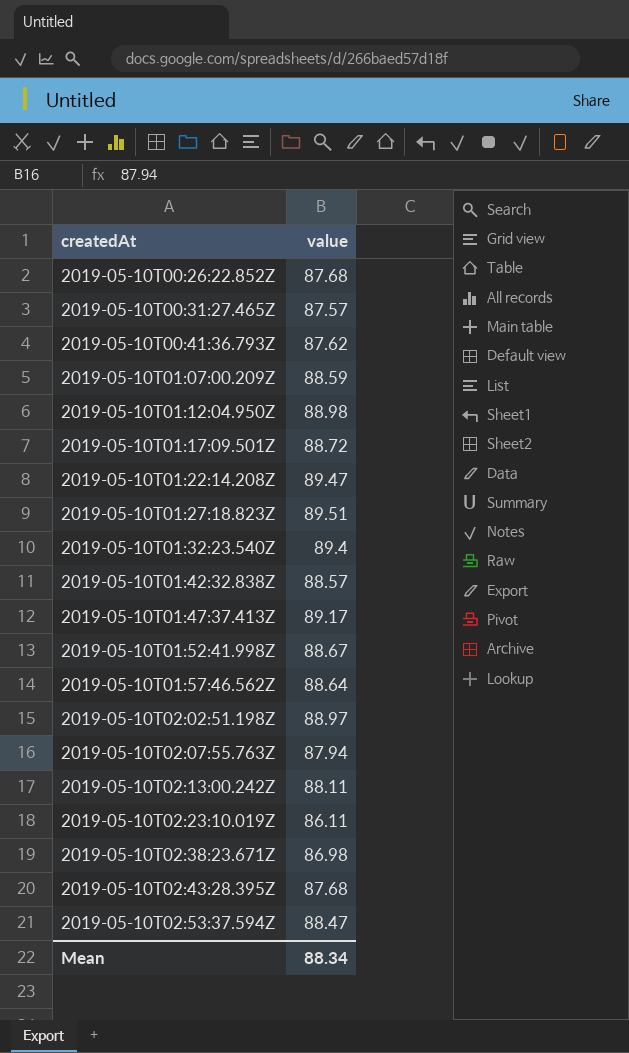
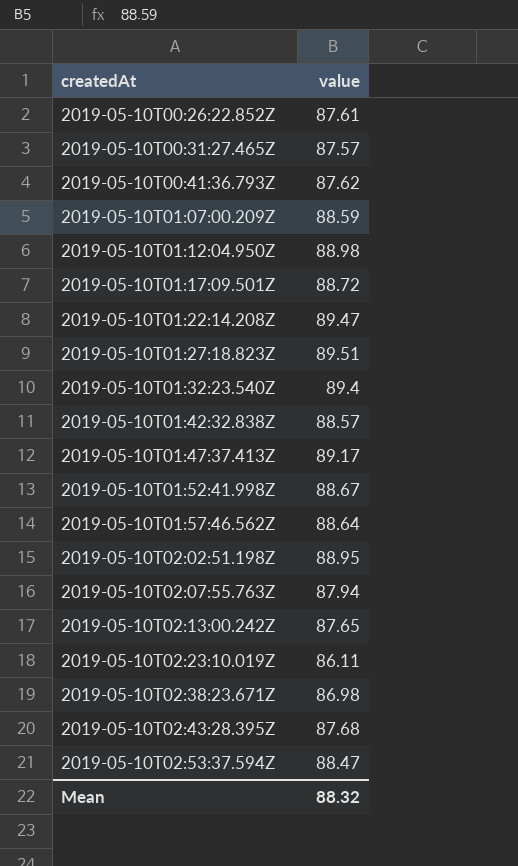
2019-05-10T00:26:22.852Z | value: 87.68 -> 87.61
2019-05-10T02:02:51.198Z | value: 88.97 -> 88.95
2019-05-10T02:13:00.242Z | value: 88.11 -> 87.65
Mean | value: 88.34 -> 88.32

